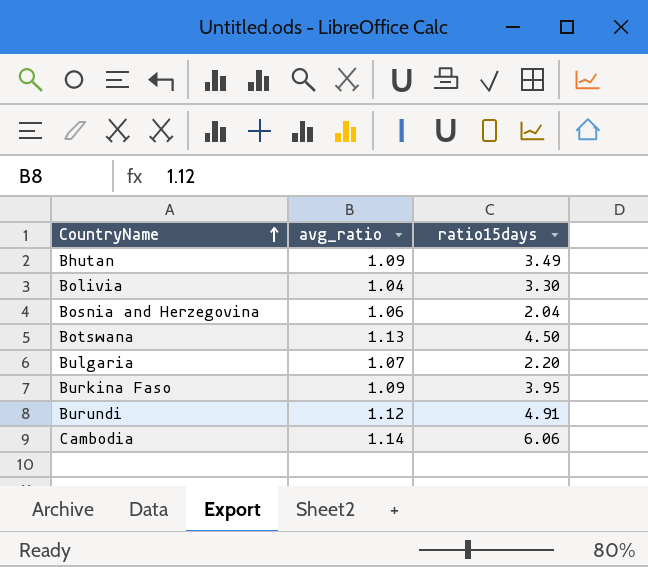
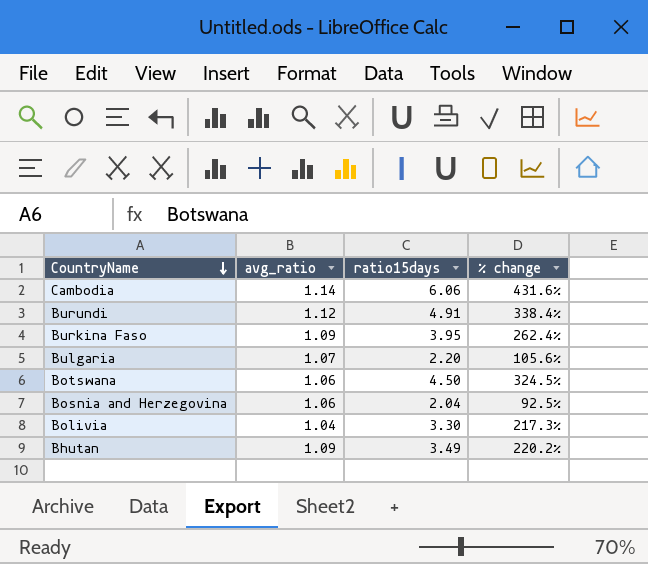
row order: CountryName ascending -> CountryName descending
column % change | formula: none -> ([ratio15days] - [avg_ratio]) / [avg_ratio]
Botswana | avg_ratio: 1.13 -> 1.06

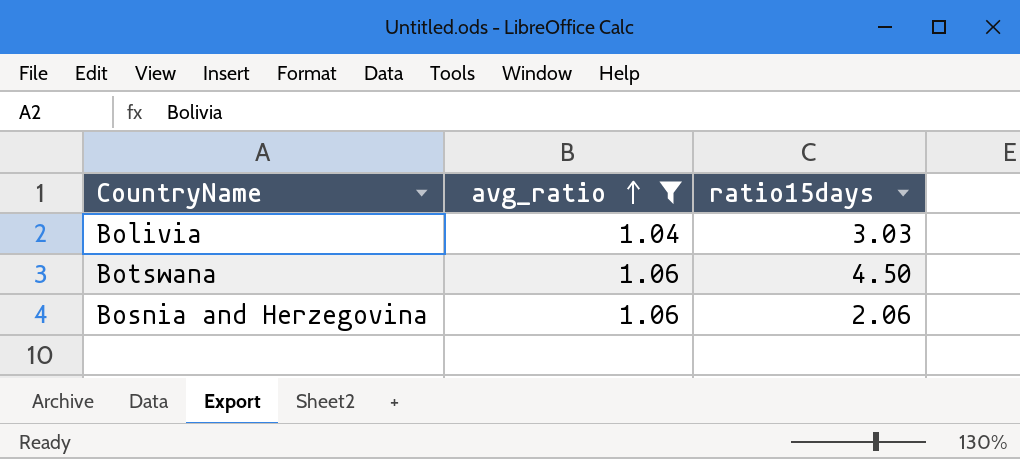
filter: none -> avg_ratio <= 1.06
row order: CountryName descending -> avg_ratio ascending
column % change | formula: ([ratio15days] - [avg_ratio]) / [avg_ratio] -> none
Bolivia | ratio15days: 3.30 -> 3.03
Bosnia and Herzegovina | ratio15days: 2.04 -> 2.06

